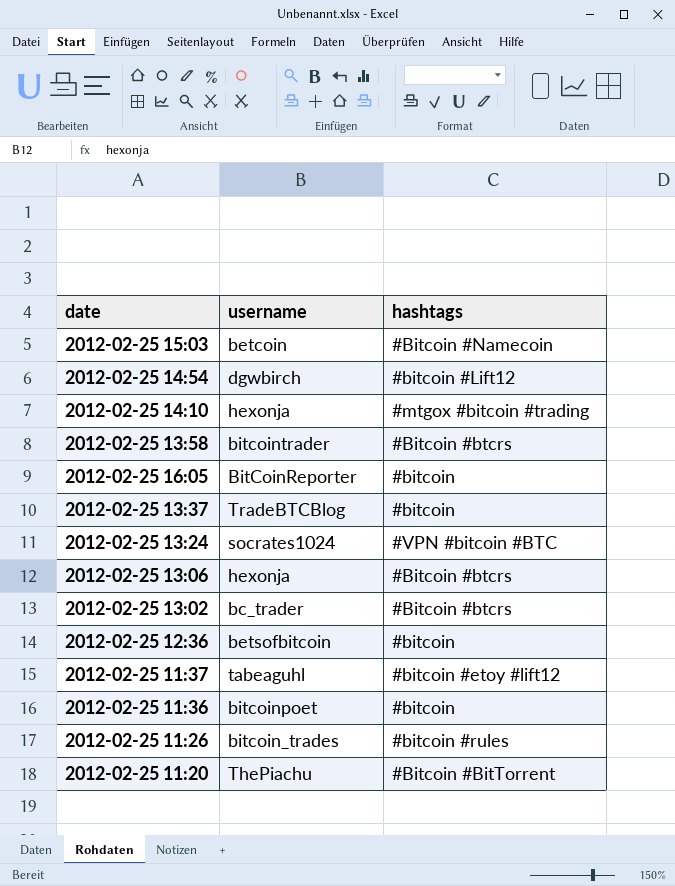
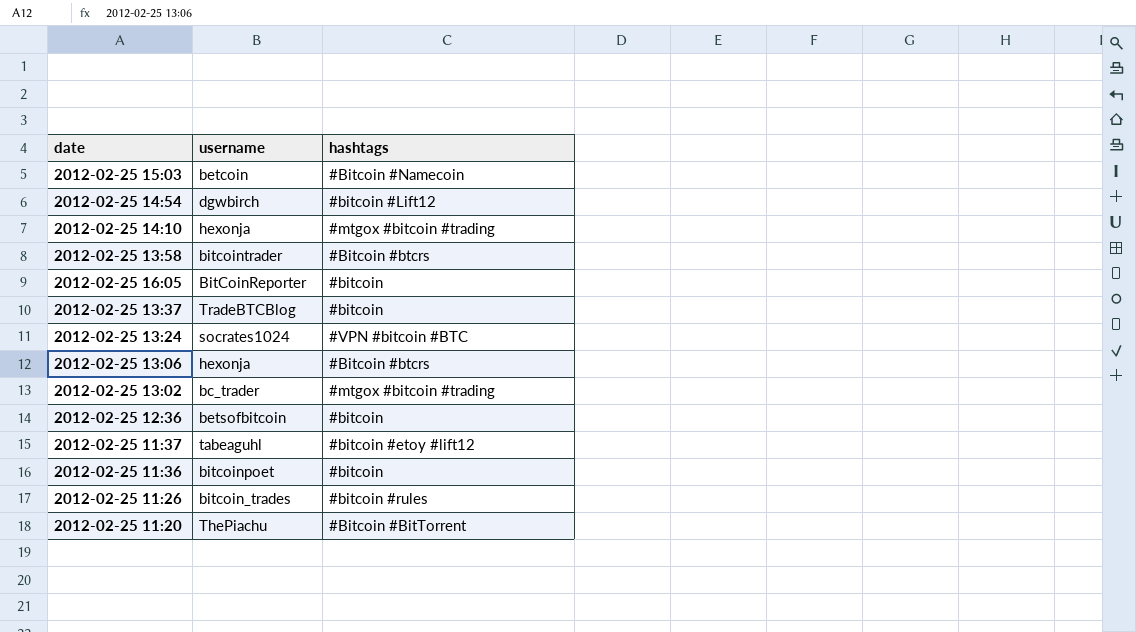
2012-02-25 13:02 | hashtags: #Bitcoin #btcrs -> #mtgox #bitcoin #trading

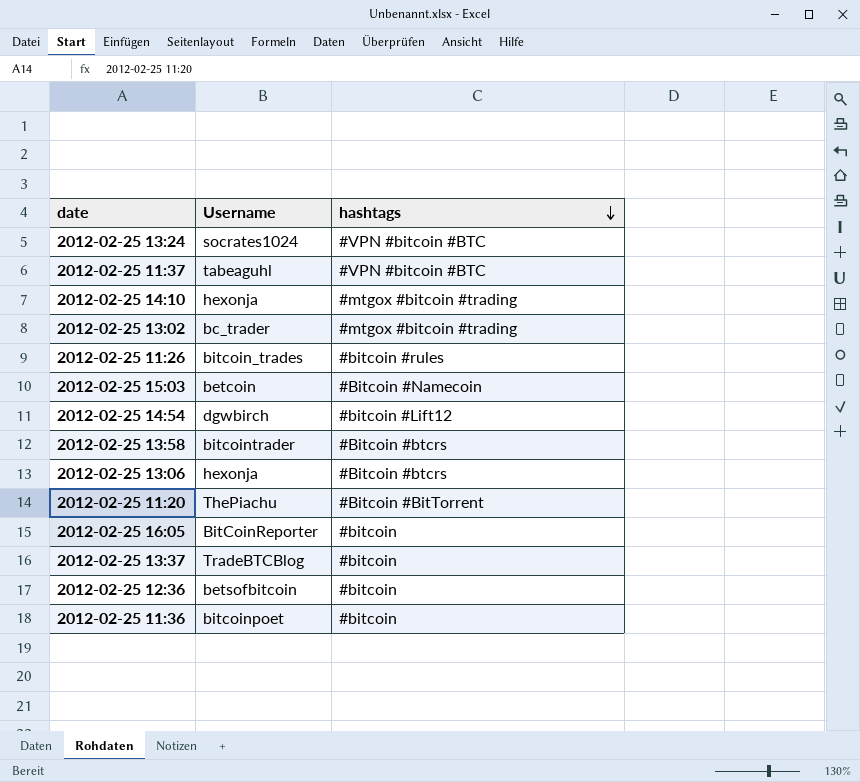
row order: none -> hashtags descending
column name: username -> Username
2012-02-25 11:37 | hashtags: #bitcoin #etoy #lift12 -> #VPN #bitcoin #BTC

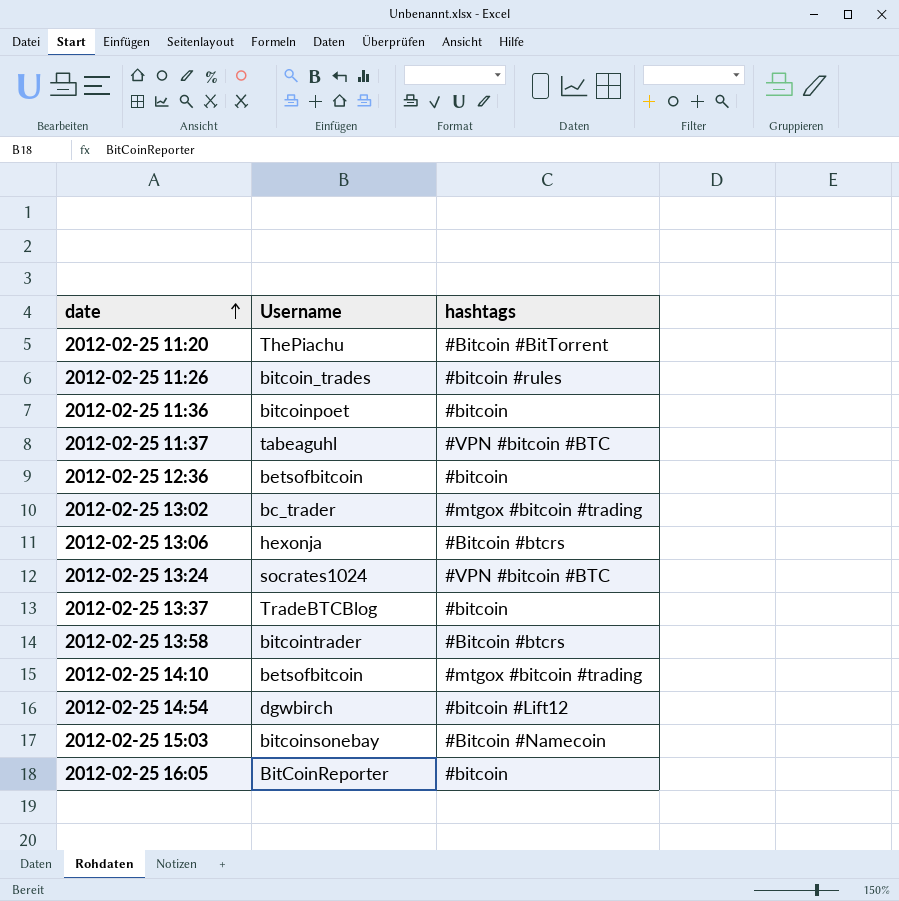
row order: hashtags descending -> date ascending
2012-02-25 14:10 | Username: hexonja -> betsofbitcoin
2012-02-25 15:03 | Username: betcoin -> bitcoinsonebay

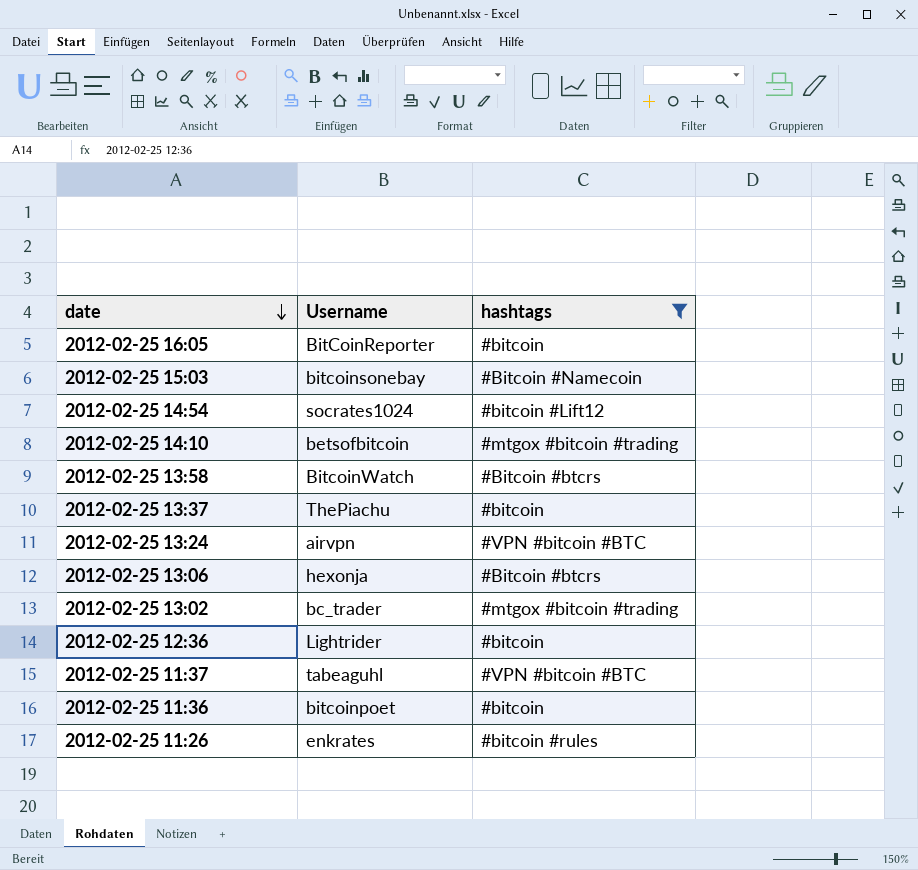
filter: none -> hashtags != #Bitcoin #BitTorrent
row order: date ascending -> date descending
2012-02-25 14:54 | Username: dgwbirch -> socrates1024
2012-02-25 13:58 | Username: bitcointrader -> BitcoinWatch
2012-02-25 13:37 | Username: TradeBTCBlog -> ThePiachu
2012-02-25 13:24 | Username: socrates1024 -> airvpn
2012-02-25 12:36 | Username: betsofbitcoin -> Lightrider
2012-02-25 11:26 | Username: bitcoin_trades -> enkrates

